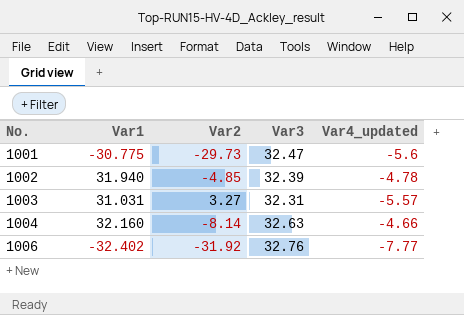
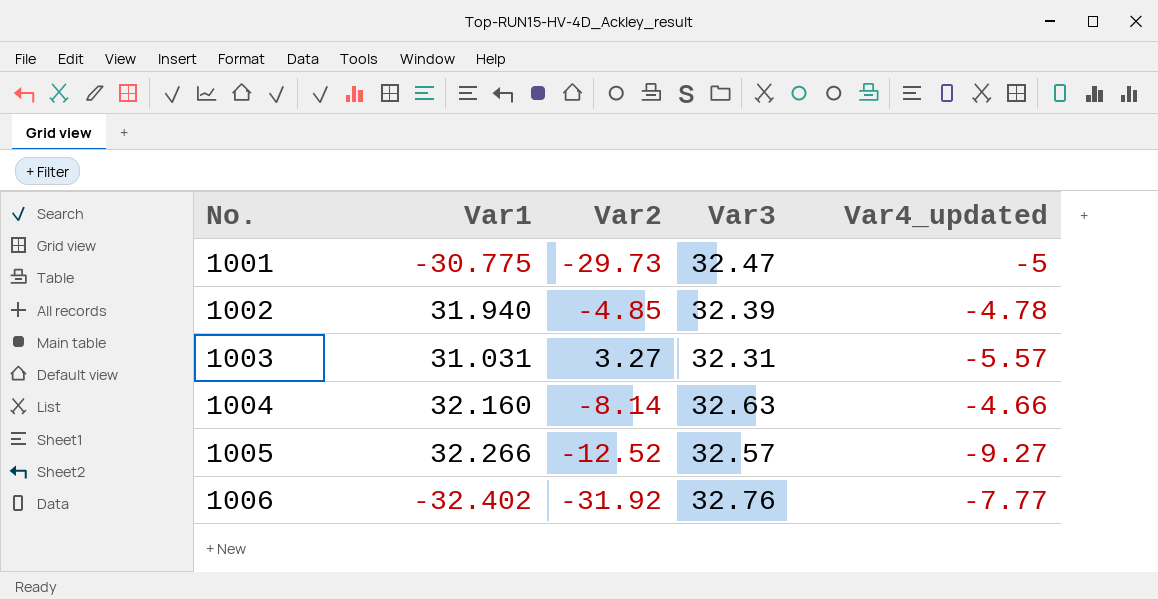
1001 | Var4_updated: -5.6 -> -5
row 1005: none -> 32.266 | -12.52 | 32.57 | -9.27

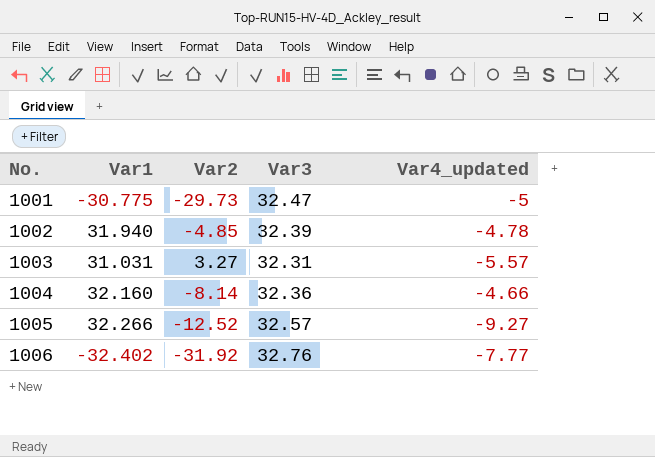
1004 | Var3: 32.63 -> 32.36

